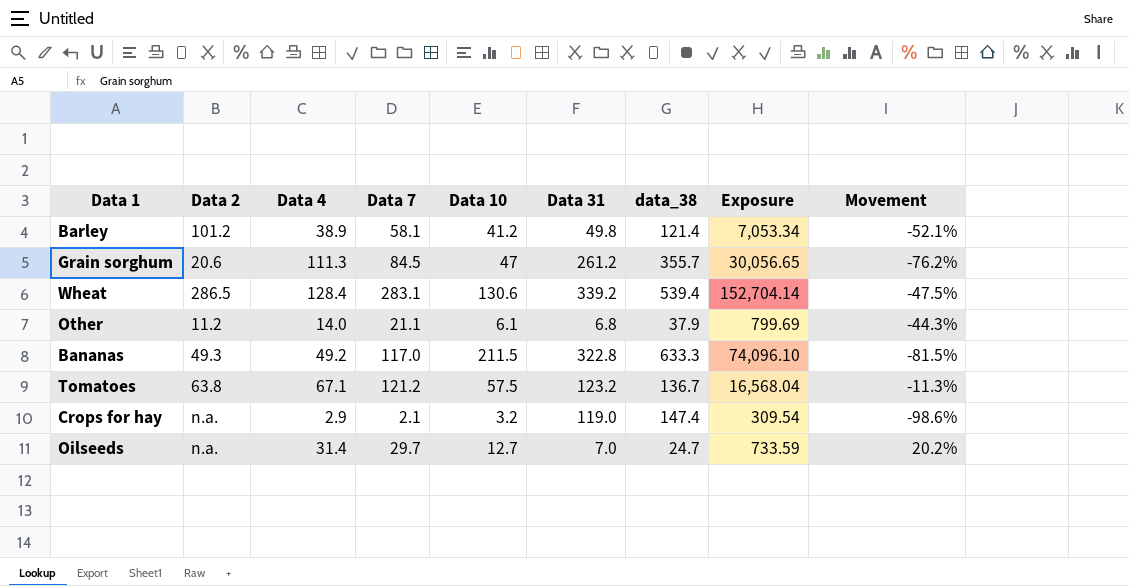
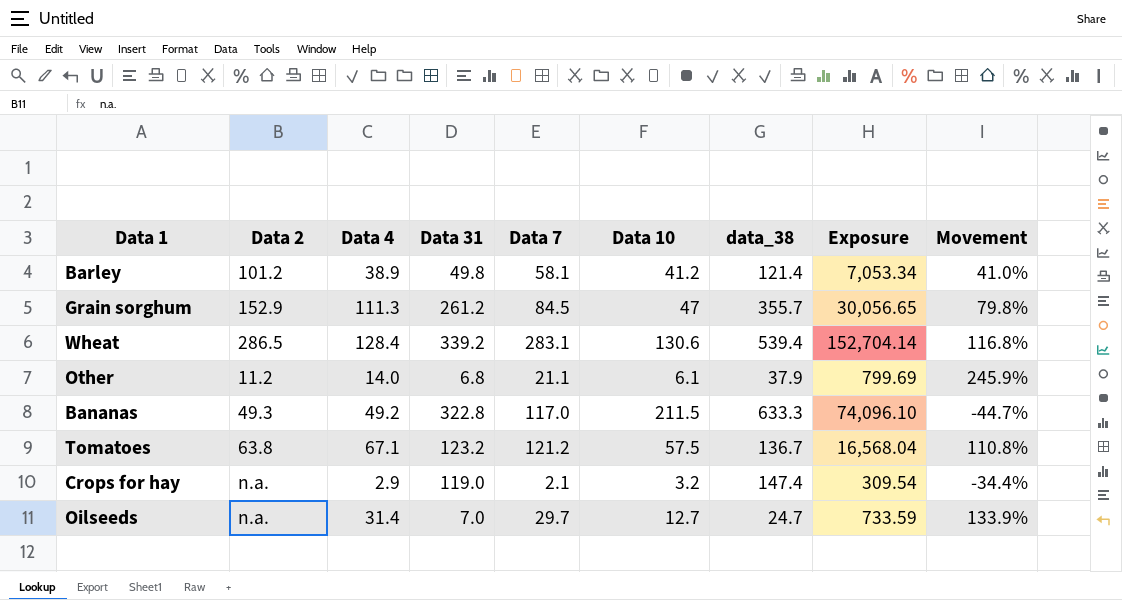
column Data 31 | position: 6 -> 4
column Movement | formula: ([Data 7] - [data_38]) / [data_38] -> ([Data 7] - [Data 10]) / [Data 10]
Grain sorghum | Data 2: 20.6 -> 152.9

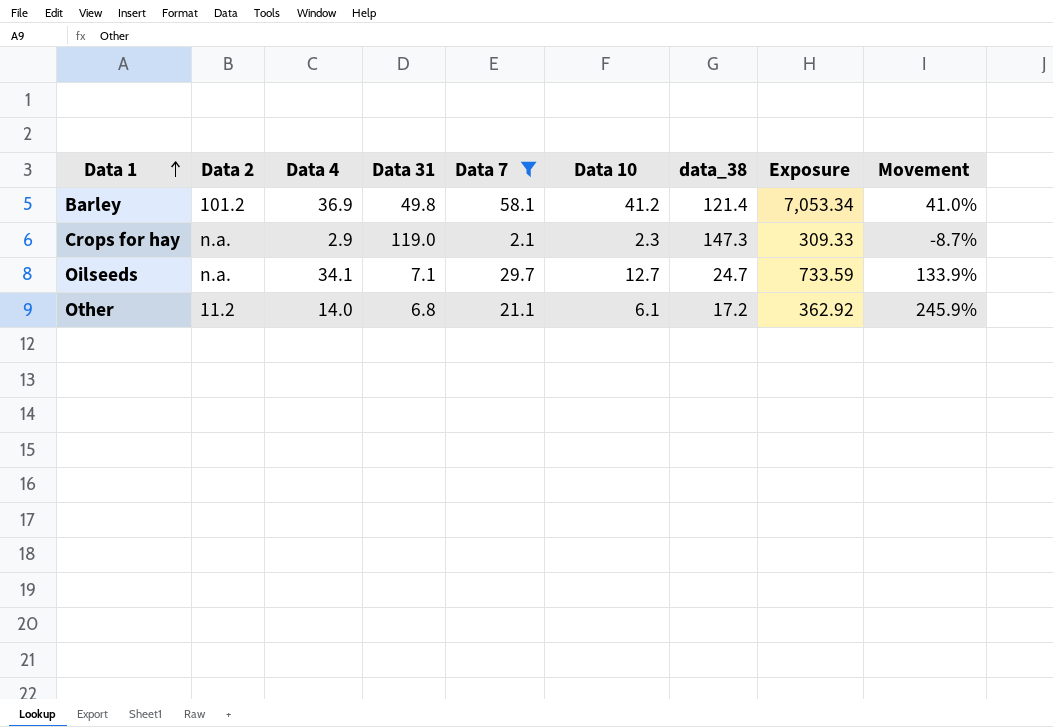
filter: none -> Data 7 <= 58.1
row order: none -> Data 1 ascending
Barley | Data 4: 38.9 -> 36.9
Crops for hay | Data 10: 3.2 -> 2.3
Crops for hay | data_38: 147.4 -> 147.3
Crops for hay | Exposure: 309.54 -> 309.33
Crops for hay | Movement: -34.4% -> -8.7%
Oilseeds | Data 4: 31.4 -> 34.1
Oilseeds | Data 31: 7.0 -> 7.1
Other | data_38: 37.9 -> 17.2
Other | Exposure: 799.69 -> 362.92

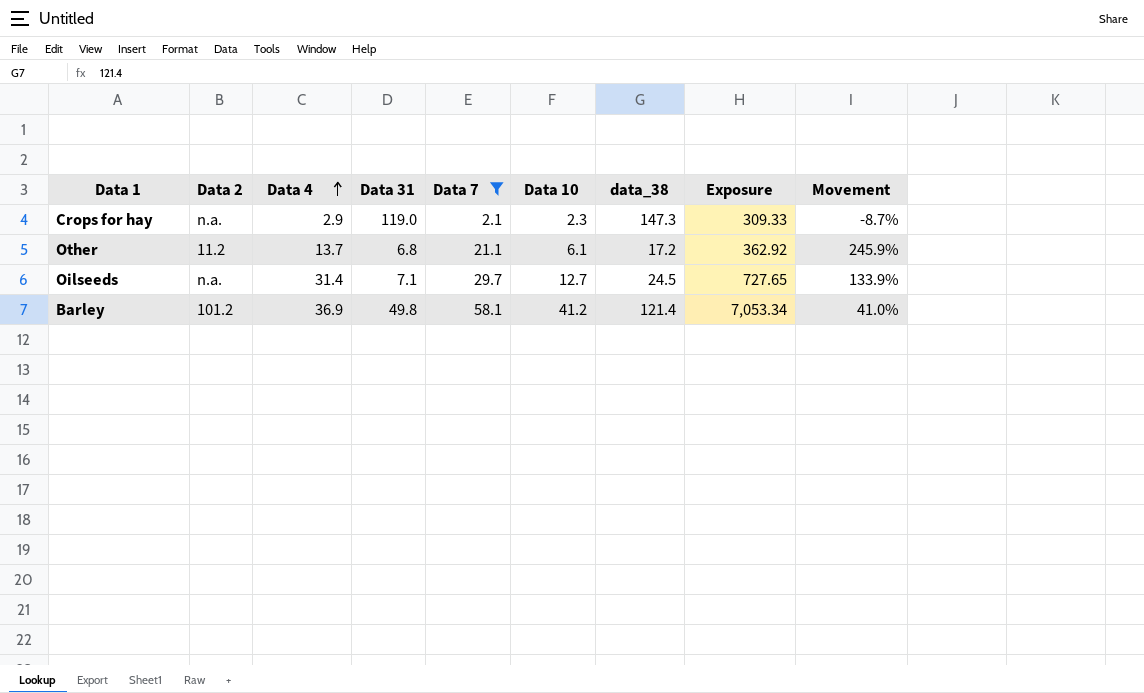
row order: Data 1 ascending -> Data 4 ascending
Other | Data 4: 14.0 -> 13.7
Oilseeds | Data 4: 34.1 -> 31.4
Oilseeds | data_38: 24.7 -> 24.5
Oilseeds | Exposure: 733.59 -> 727.65

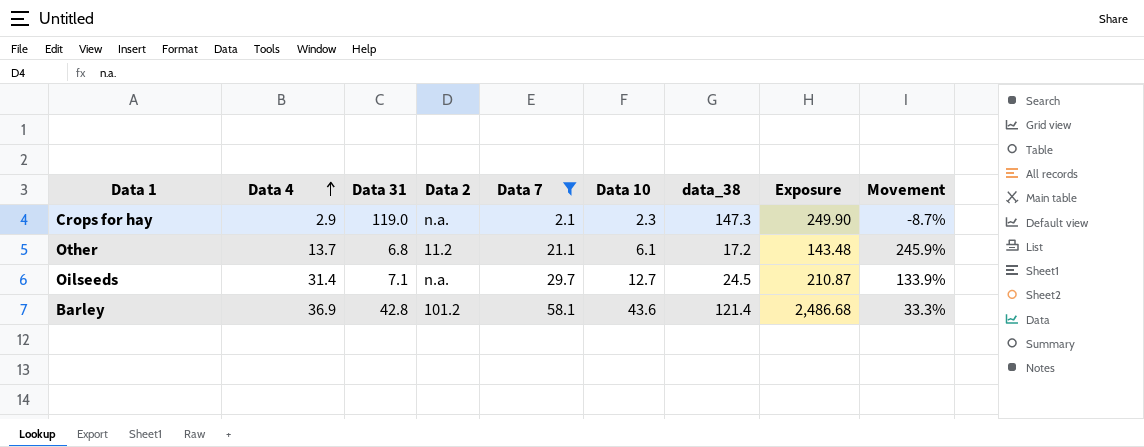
column Data 2 | position: 2 -> 4
column Exposure | formula: [Data 7] * [data_38] -> [Data 31] * [Data 7]
Barley | Data 31: 49.8 -> 42.8
Barley | Data 10: 41.2 -> 43.6
Barley | Movement: 41.0% -> 33.3%

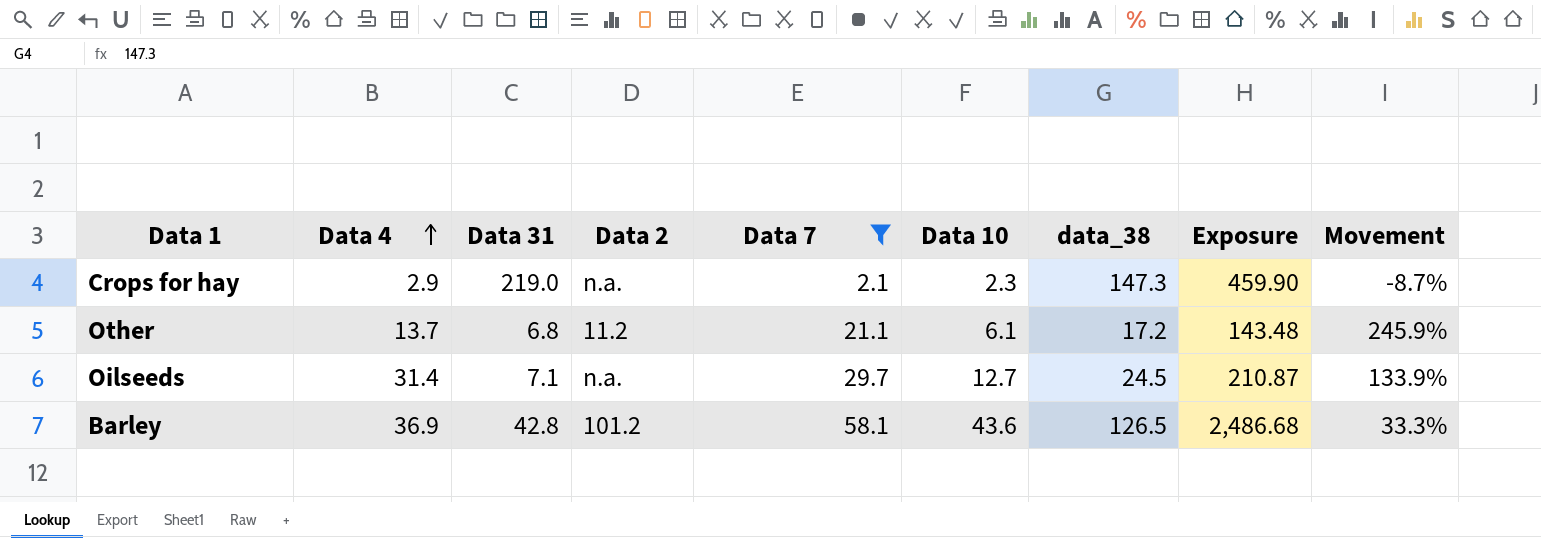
Crops for hay | Data 31: 119.0 -> 219.0
Crops for hay | Exposure: 249.90 -> 459.90
Barley | data_38: 121.4 -> 126.5

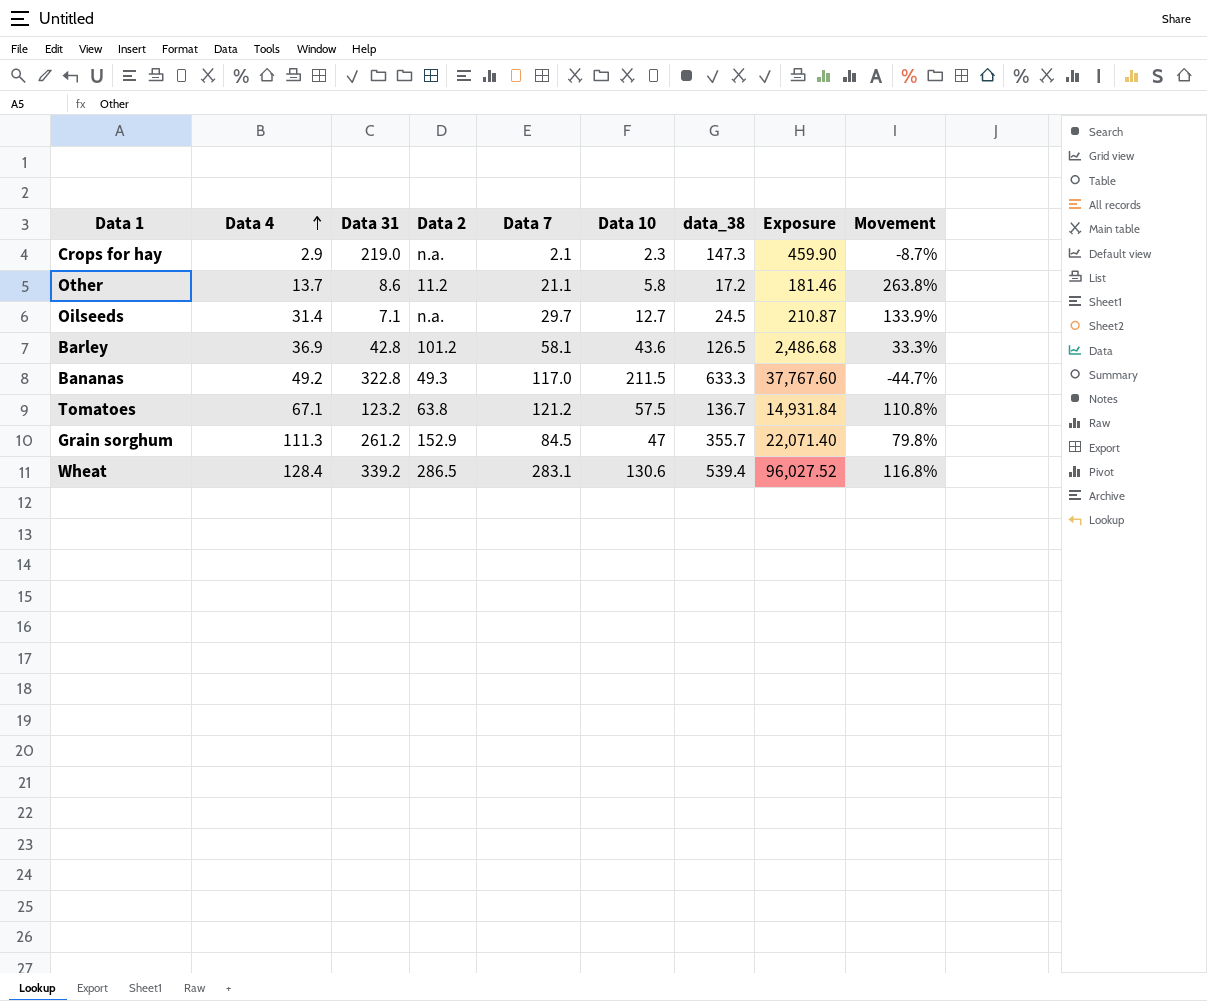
filter: Data 7 <= 58.1 -> none
Other | Data 31: 6.8 -> 8.6
Other | Data 10: 6.1 -> 5.8
Other | Exposure: 143.48 -> 181.46
Other | Movement: 245.9% -> 263.8%

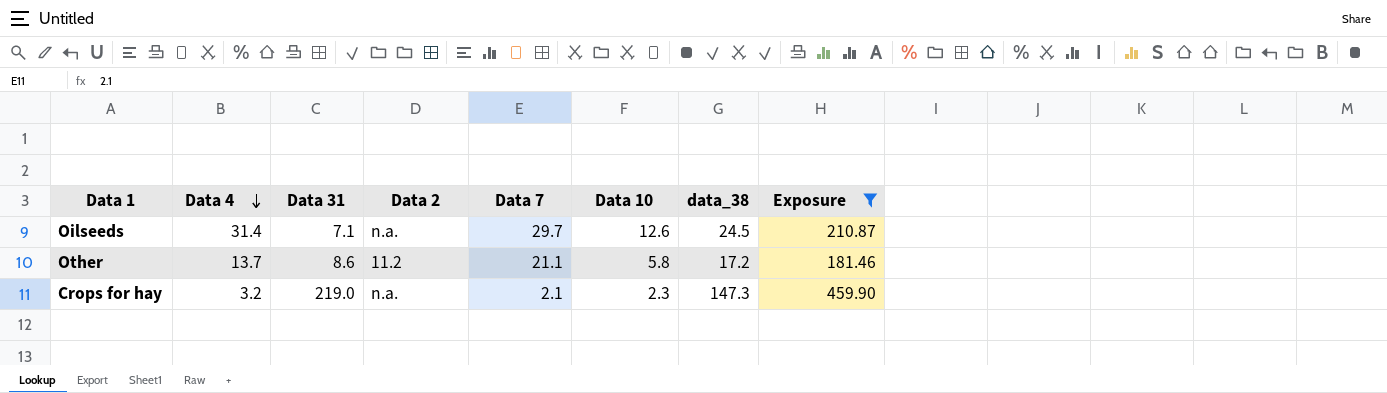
filter: none -> Exposure <= 459.90
row order: Data 4 ascending -> Data 4 descending
column Movement | formula: ([Data 7] - [Data 10]) / [Data 10] -> none
Oilseeds | Data 10: 12.7 -> 12.6
Crops for hay | Data 4: 2.9 -> 3.2

